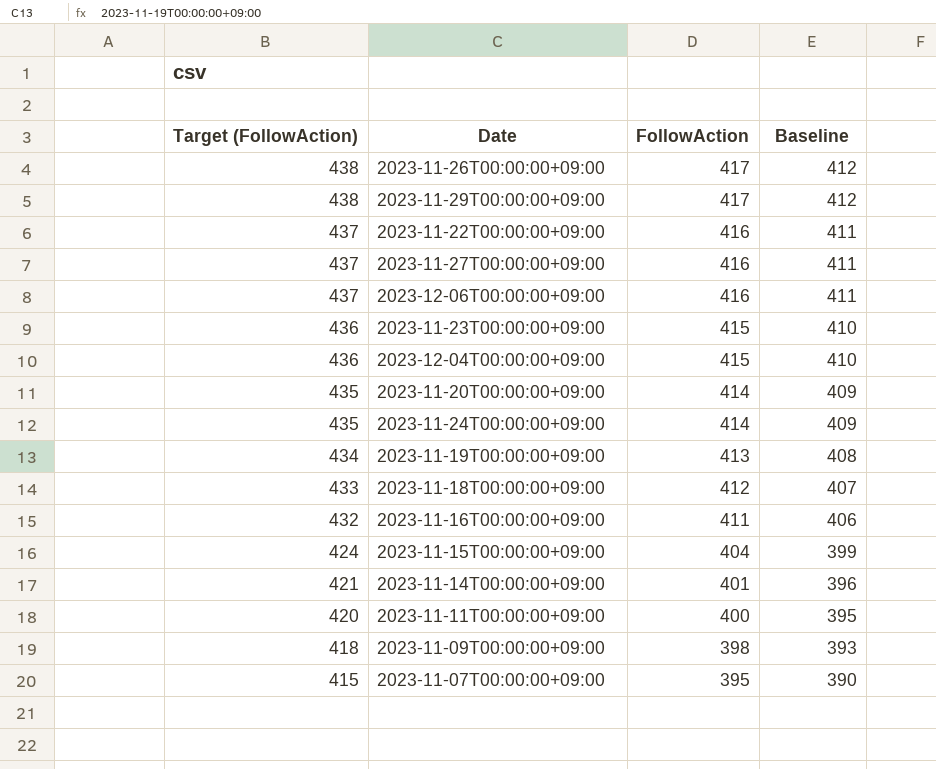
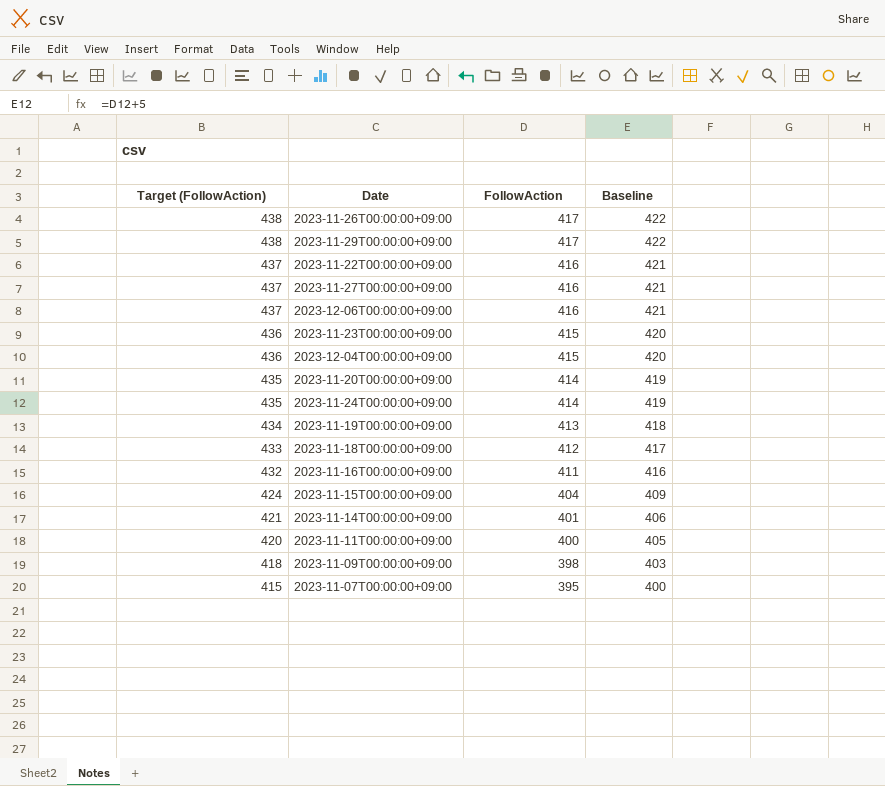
column Baseline | formula: [FollowAction] - 5 -> [FollowAction] + 5

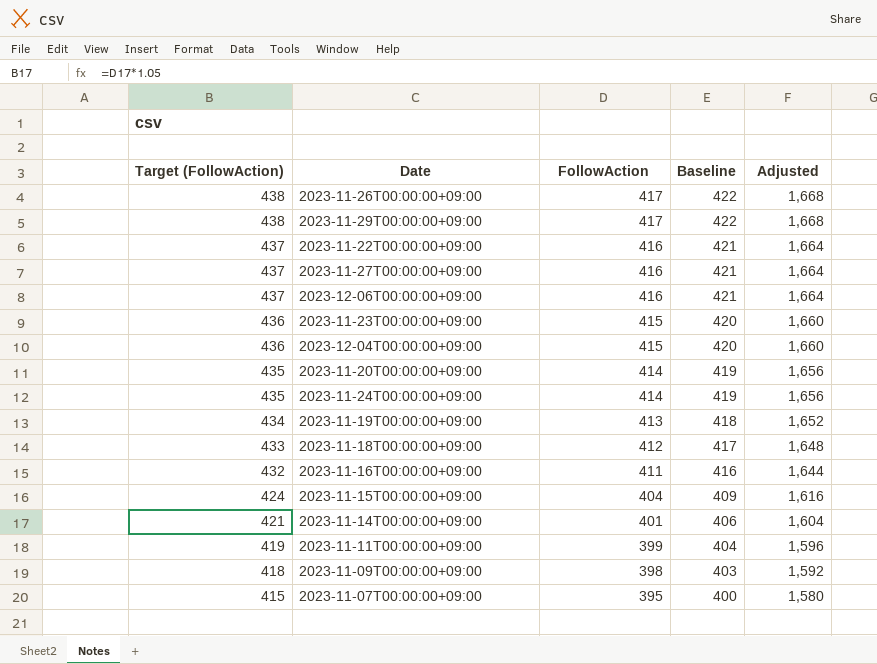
column Adjusted | formula: none -> [FollowAction] * 4
2023-11-11T00:00:00+09:00 | Target (FollowAction): 420 -> 419
2023-11-11T00:00:00+09:00 | FollowAction: 400 -> 399
2023-11-11T00:00:00+09:00 | Baseline: 405 -> 404

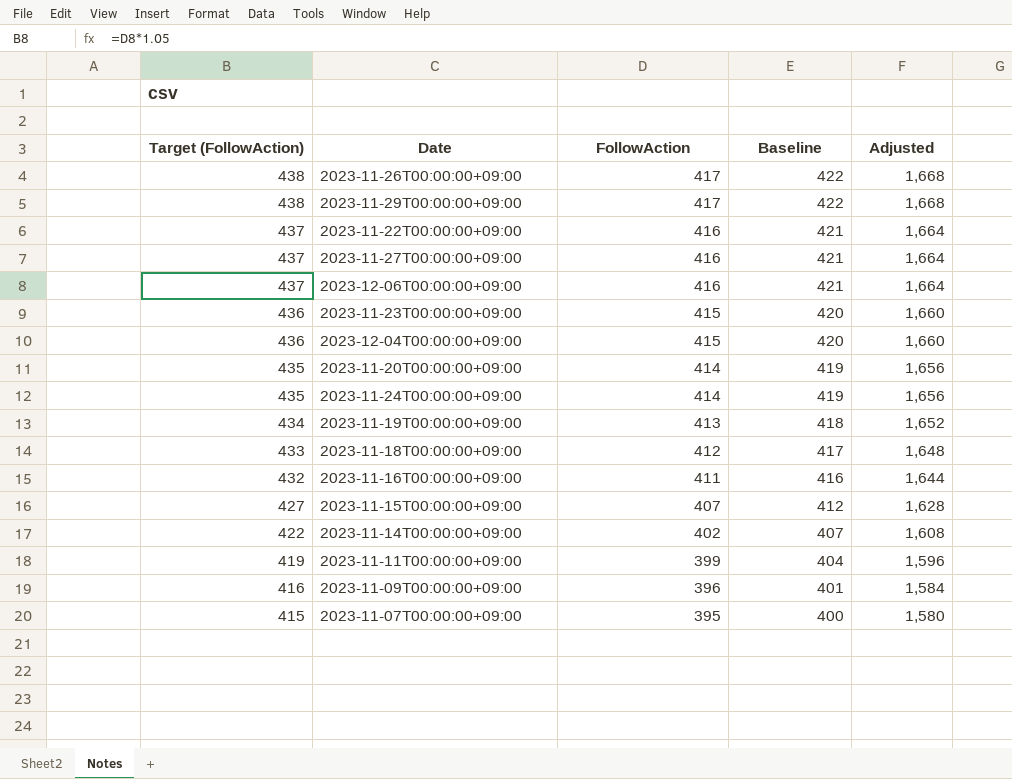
2023-11-15T00:00:00+09:00 | Target (FollowAction): 424 -> 427
2023-11-15T00:00:00+09:00 | FollowAction: 404 -> 407
2023-11-15T00:00:00+09:00 | Baseline: 409 -> 412
2023-11-15T00:00:00+09:00 | Adjusted: 1,616 -> 1,628
2023-11-14T00:00:00+09:00 | Target (FollowAction): 421 -> 422
2023-11-14T00:00:00+09:00 | FollowAction: 401 -> 402
2023-11-14T00:00:00+09:00 | Baseline: 406 -> 407
2023-11-14T00:00:00+09:00 | Adjusted: 1,604 -> 1,608
2023-11-09T00:00:00+09:00 | Target (FollowAction): 418 -> 416
2023-11-09T00:00:00+09:00 | FollowAction: 398 -> 396
2023-11-09T00:00:00+09:00 | Baseline: 403 -> 401
2023-11-09T00:00:00+09:00 | Adjusted: 1,592 -> 1,584

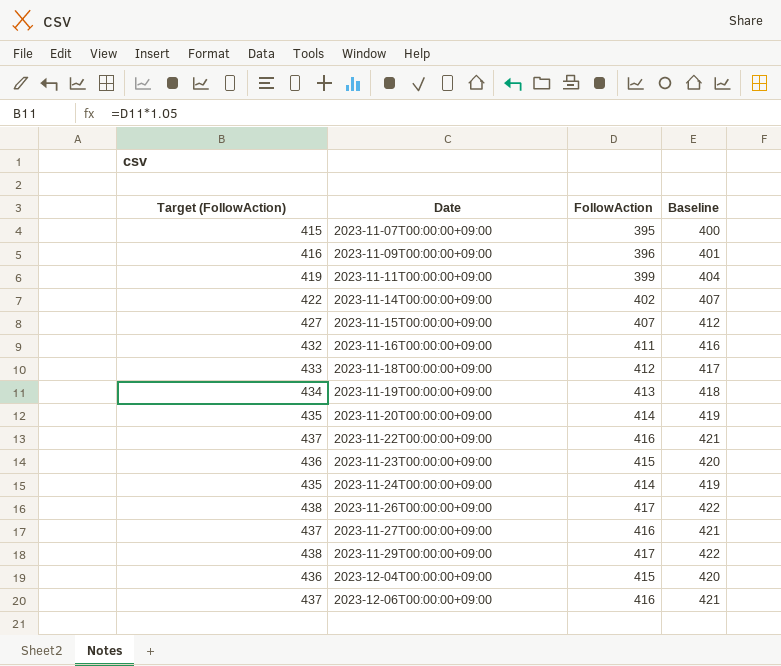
row order: Target (FollowAction) descending -> Date ascending
column Adjusted | formula: [FollowAction] * 4 -> none

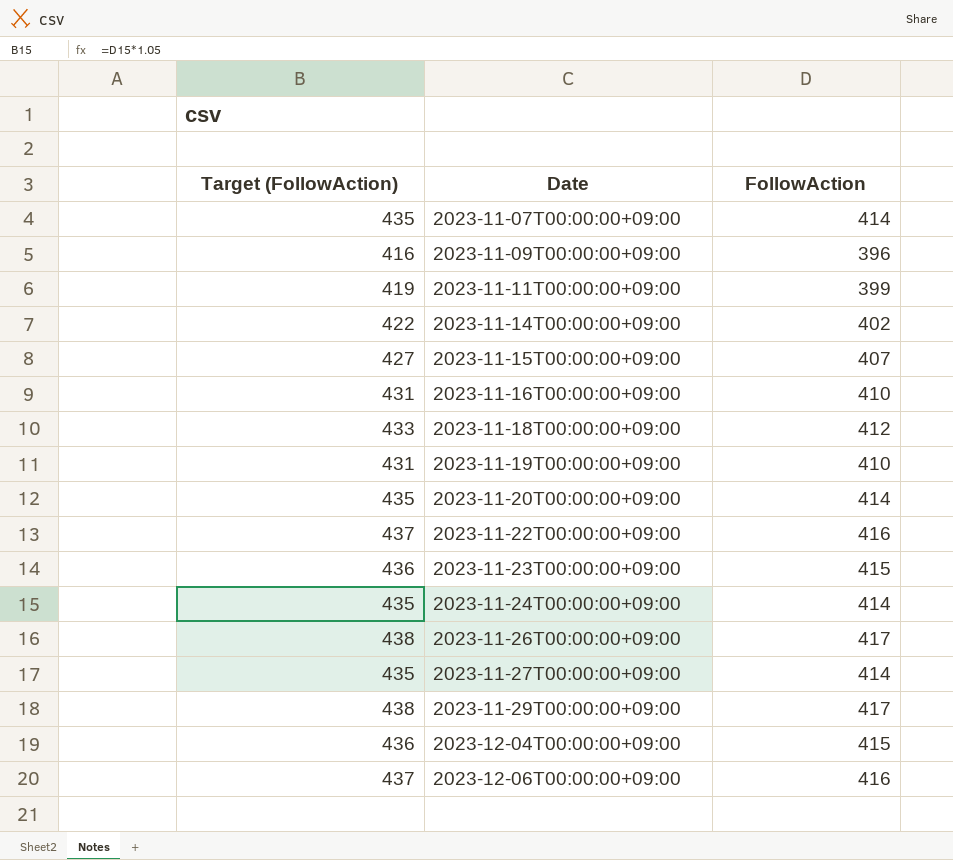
column Baseline | formula: [FollowAction] + 5 -> none
2023-11-07T00:00:00+09:00 | Target (FollowAction): 415 -> 435
2023-11-07T00:00:00+09:00 | FollowAction: 395 -> 414
2023-11-16T00:00:00+09:00 | Target (FollowAction): 432 -> 431
2023-11-16T00:00:00+09:00 | FollowAction: 411 -> 410
2023-11-19T00:00:00+09:00 | Target (FollowAction): 434 -> 431
2023-11-19T00:00:00+09:00 | FollowAction: 413 -> 410
2023-11-27T00:00:00+09:00 | Target (FollowAction): 437 -> 435
2023-11-27T00:00:00+09:00 | FollowAction: 416 -> 414

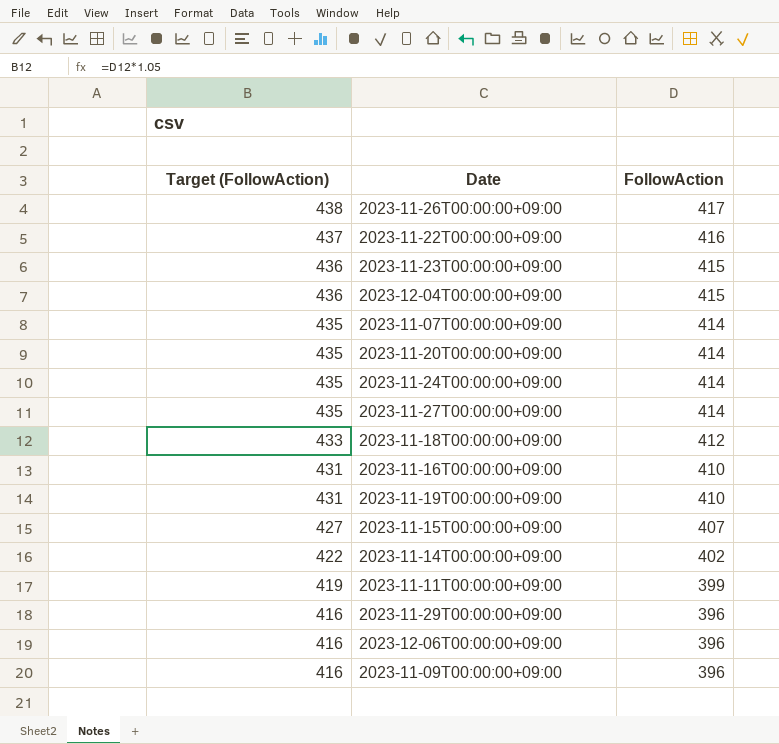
row order: Date ascending -> Target (FollowAction) descending
2023-11-29T00:00:00+09:00 | Target (FollowAction): 438 -> 416
2023-11-29T00:00:00+09:00 | FollowAction: 417 -> 396
2023-12-06T00:00:00+09:00 | Target (FollowAction): 437 -> 416
2023-12-06T00:00:00+09:00 | FollowAction: 416 -> 396

